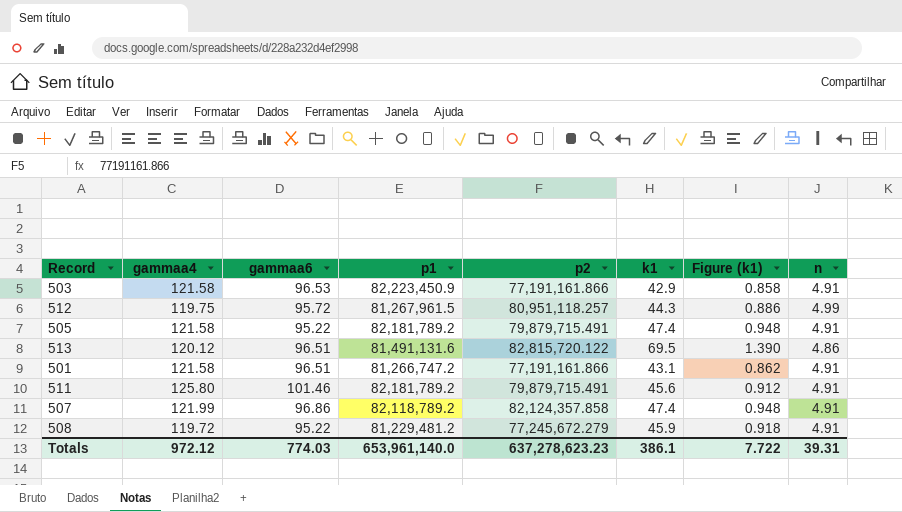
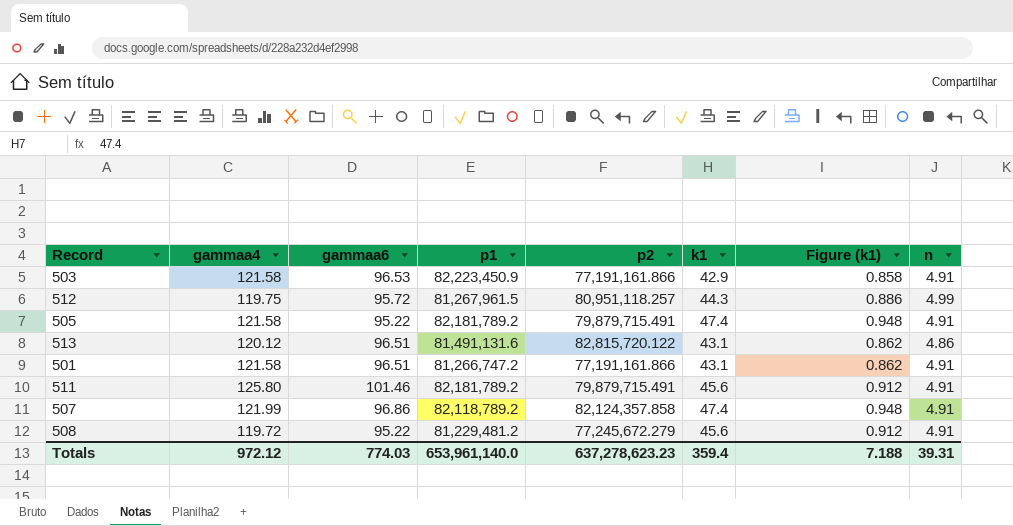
513 | k1: 69.5 -> 43.1
513 | Figure (k1): 1.390 -> 0.862
508 | k1: 45.9 -> 45.6
508 | Figure (k1): 0.918 -> 0.912
Totals | k1: 386.1 -> 359.4
Totals | Figure (k1): 7.722 -> 7.188

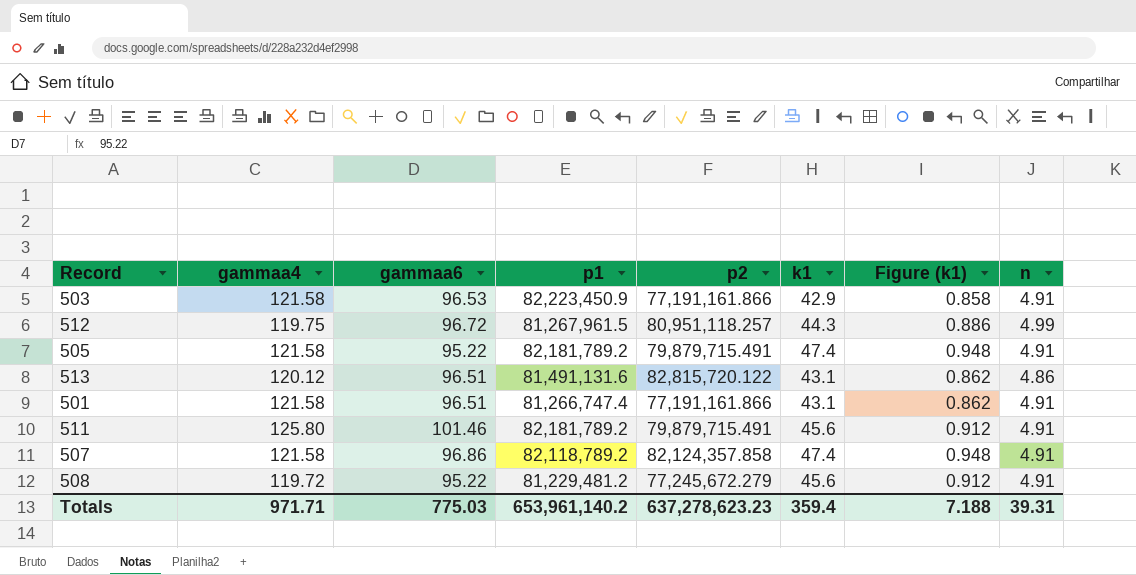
512 | gammaa6: 95.72 -> 96.72
501 | p1: 81,266,747.2 -> 81,266,747.4
507 | gammaa4: 121.99 -> 121.58
Totals | gammaa4: 972.12 -> 971.71
Totals | gammaa6: 774.03 -> 775.03
Totals | p1: 653,961,140.0 -> 653,961,140.2

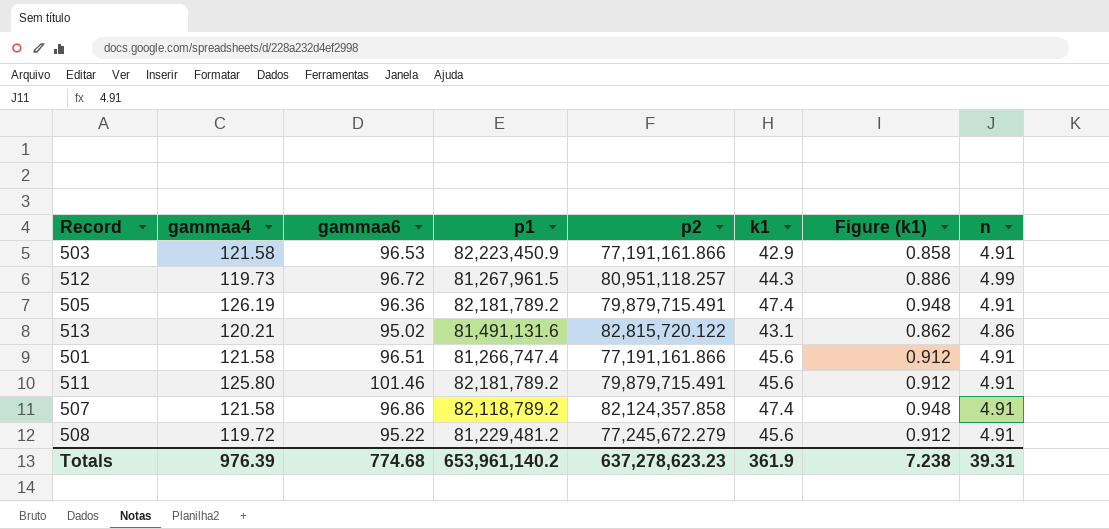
512 | gammaa4: 119.75 -> 119.73
505 | gammaa4: 121.58 -> 126.19
505 | gammaa6: 95.22 -> 96.36
513 | gammaa4: 120.12 -> 120.21
513 | gammaa6: 96.51 -> 95.02
501 | k1: 43.1 -> 45.6
501 | Figure (k1): 0.862 -> 0.912
Totals | gammaa4: 971.71 -> 976.39
Totals | gammaa6: 775.03 -> 774.68
Totals | k1: 359.4 -> 361.9
Totals | Figure (k1): 7.188 -> 7.238

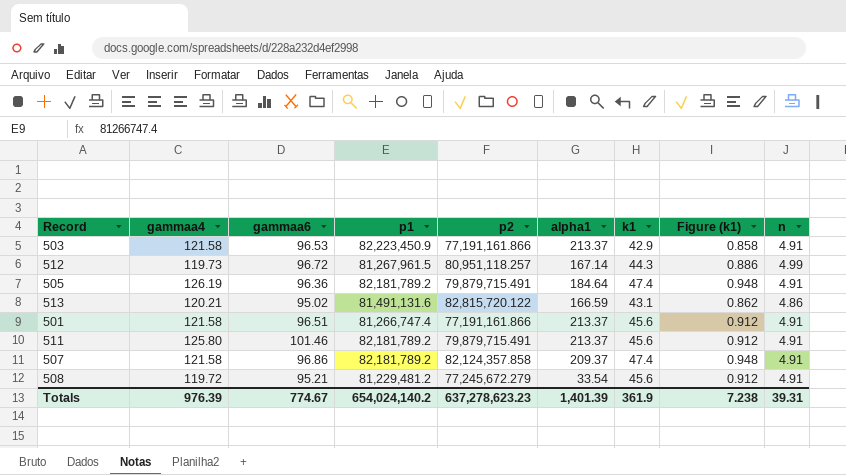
column alpha1 | position: none -> 6
507 | p1: 82,118,789.2 -> 82,181,789.2
508 | gammaa6: 95.22 -> 95.21
Totals | gammaa6: 774.68 -> 774.67
Totals | p1: 653,961,140.2 -> 654,024,140.2

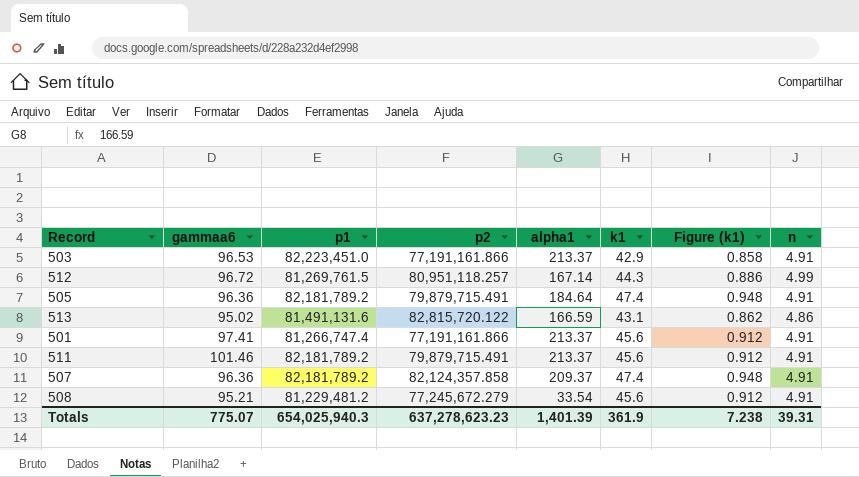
column gammaa4 | position: 2 -> none
503 | p1: 82,223,450.9 -> 82,223,451.0
512 | p1: 81,267,961.5 -> 81,269,761.5
501 | gammaa6: 96.51 -> 97.41
507 | gammaa6: 96.86 -> 96.36
Totals | gammaa6: 774.67 -> 775.07
Totals | p1: 654,024,140.2 -> 654,025,940.3

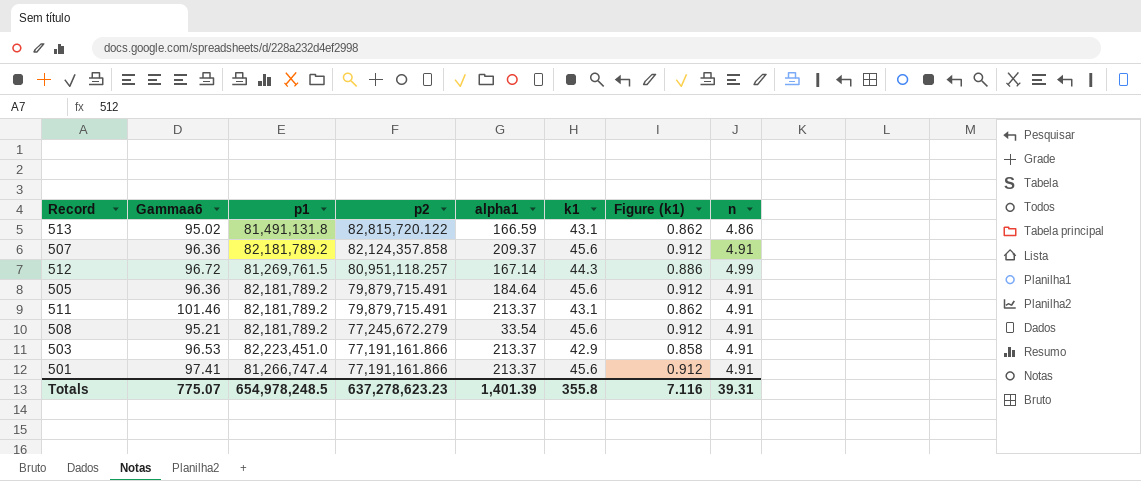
row order: none -> p2 descending
column name: gammaa6 -> Gammaa6
513 | p1: 81,491,131.6 -> 81,491,131.8
507 | k1: 47.4 -> 45.6
507 | Figure (k1): 0.948 -> 0.912
505 | k1: 47.4 -> 45.6
505 | Figure (k1): 0.948 -> 0.912
511 | k1: 45.6 -> 43.1
511 | Figure (k1): 0.912 -> 0.862
508 | p1: 81,229,481.2 -> 82,181,789.2
Totals | p1: 654,025,940.3 -> 654,978,248.5
Totals | k1: 361.9 -> 355.8
Totals | Figure (k1): 7.238 -> 7.116

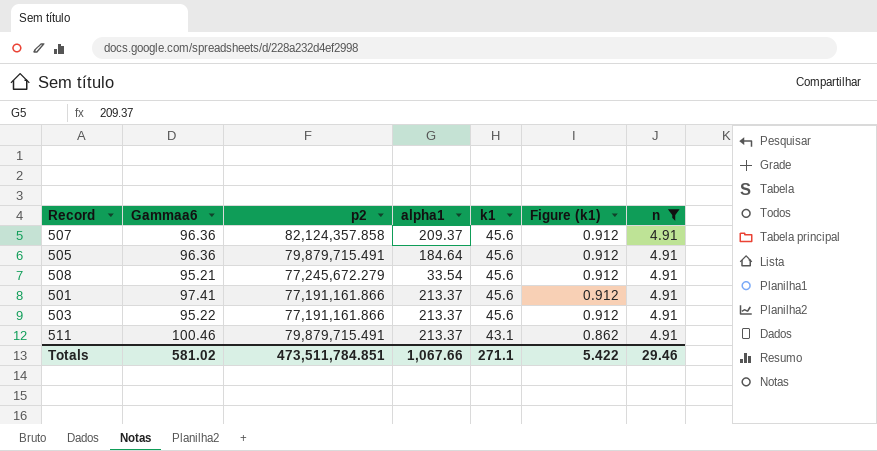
filter: none -> n = 4.91
row order: p2 descending -> k1 descending
column p1 | position: 3 -> none
503 | Gammaa6: 96.53 -> 95.22
503 | k1: 42.9 -> 45.6
503 | Figure (k1): 0.858 -> 0.912
511 | Gammaa6: 101.46 -> 100.46
Totals | Gammaa6: 775.07 -> 581.02
Totals | p2: 637,278,623.23 -> 473,511,784.851
Totals | alpha1: 1,401.39 -> 1,067.66
Totals | k1: 355.8 -> 271.1
Totals | Figure (k1): 7.116 -> 5.422
Totals | n: 39.31 -> 29.46

